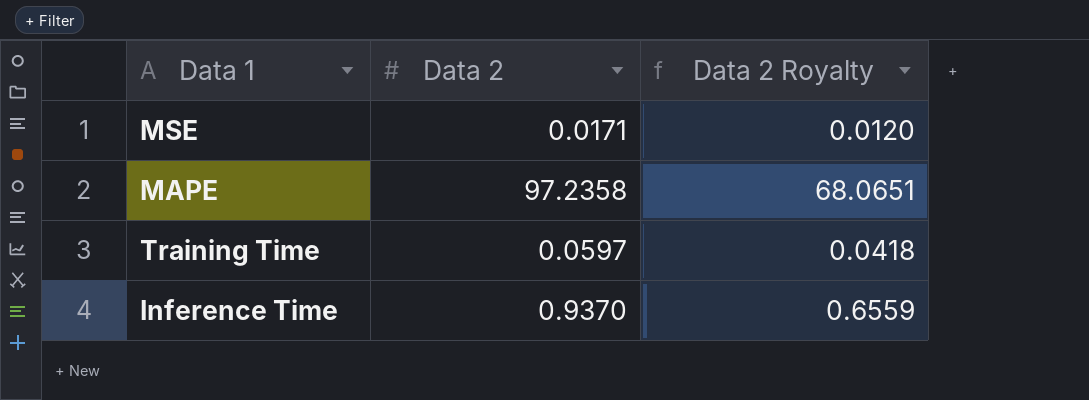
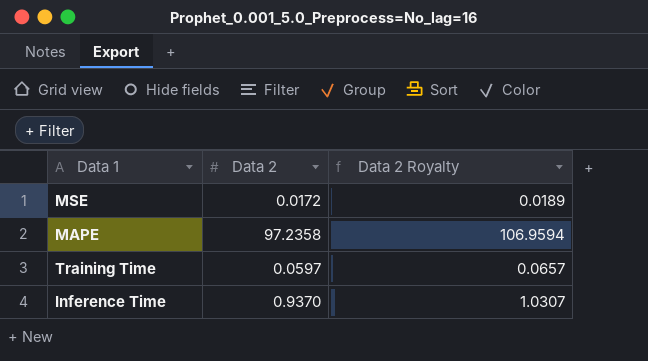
column Data 2 Royalty | formula: [Data 2] * 0.7 -> [Data 2] * 1.1
MSE | Data 2: 0.0171 -> 0.0172

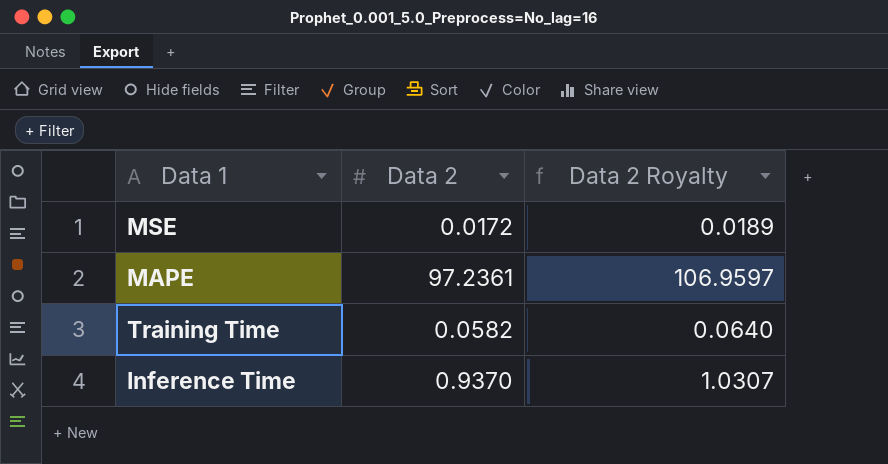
MAPE | Data 2: 97.2358 -> 97.2361
MAPE | Data 2 Royalty: 106.9594 -> 106.9597
Training Time | Data 2: 0.0597 -> 0.0582
Training Time | Data 2 Royalty: 0.0657 -> 0.0640

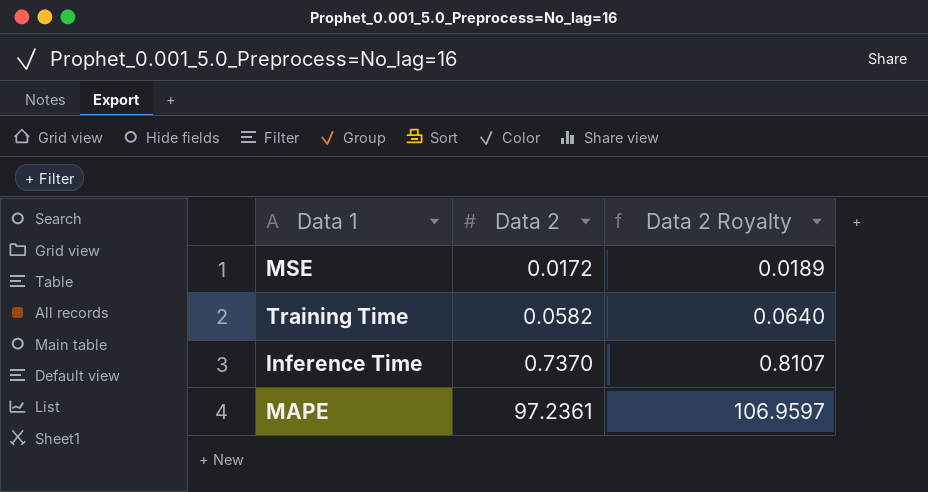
row order: none -> Data 2 ascending
Inference Time | Data 2: 0.9370 -> 0.7370
Inference Time | Data 2 Royalty: 1.0307 -> 0.8107

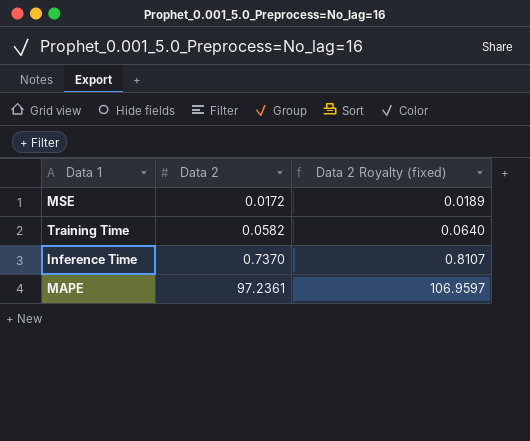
column name: Data 2 Royalty -> Data 2 Royalty (fixed)

